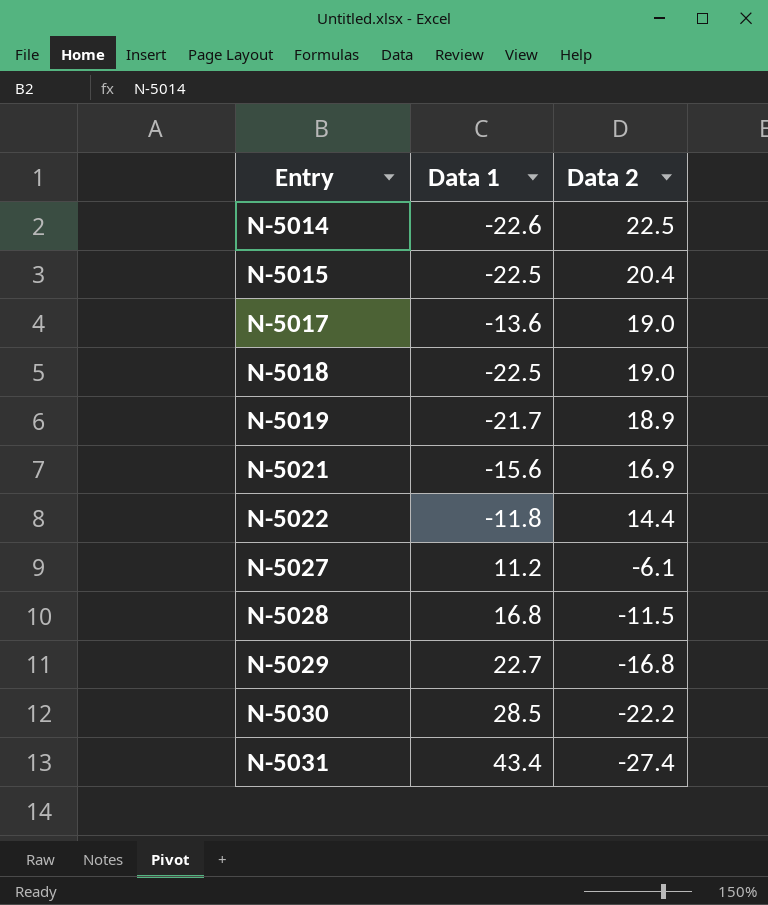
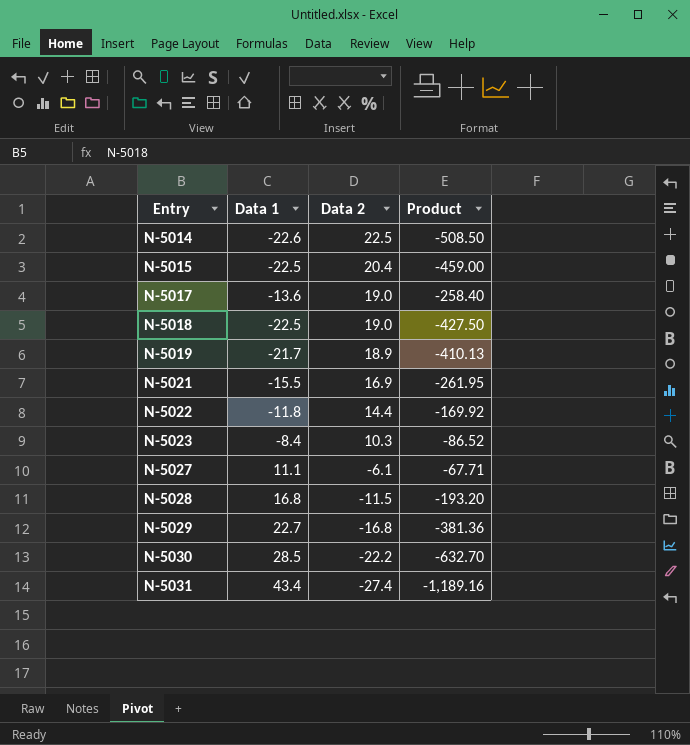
column Product | formula: none -> [Data 1] * [Data 2]
N-5021 | Data 1: -15.6 -> -15.5
row N-5023: none -> -8.4 | 10.3 | -86.52
N-5027 | Data 1: 11.2 -> 11.1

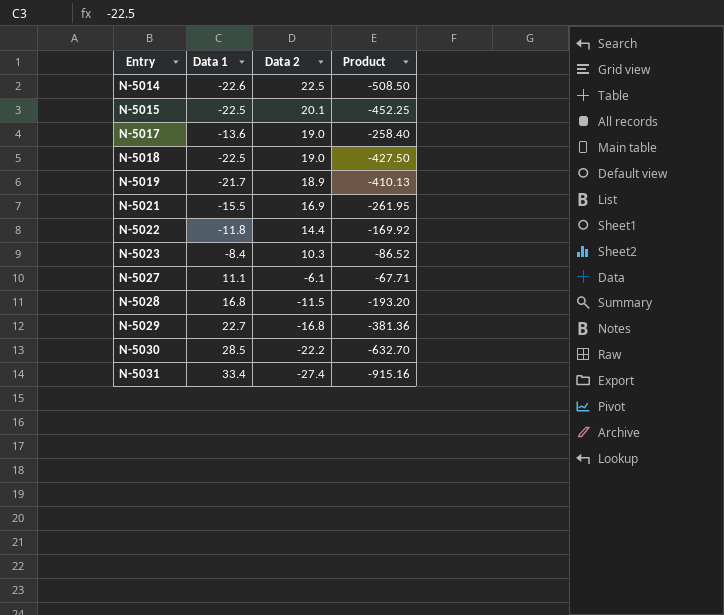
N-5015 | Data 2: 20.4 -> 20.1
N-5015 | Product: -459.00 -> -452.25
N-5031 | Data 1: 43.4 -> 33.4
N-5031 | Product: -1,189.16 -> -915.16

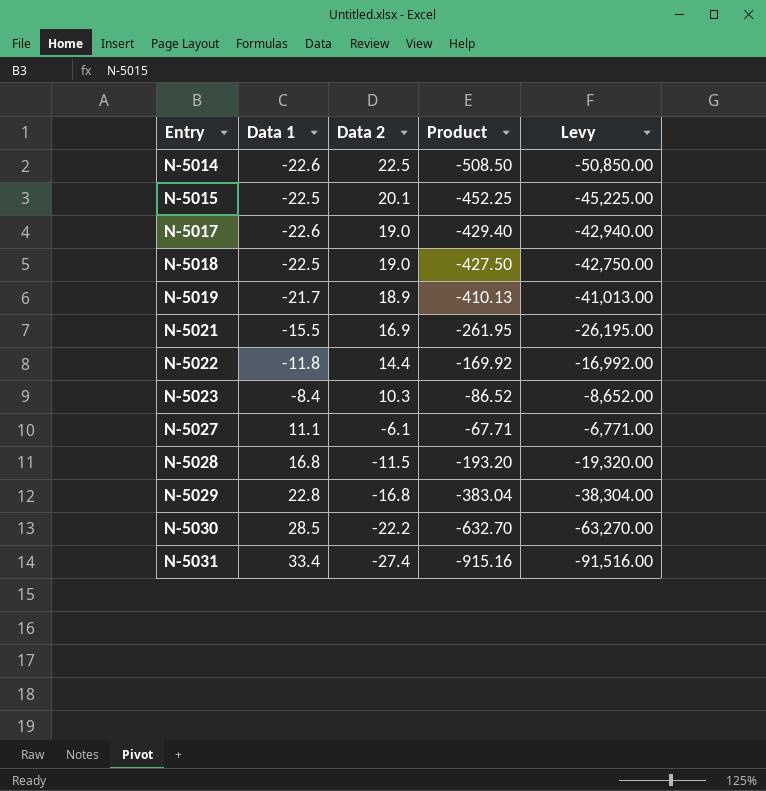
column Levy | formula: none -> [Product] * 100
N-5017 | Data 1: -13.6 -> -22.6
N-5017 | Product: -258.40 -> -429.40
N-5029 | Data 1: 22.7 -> 22.8
N-5029 | Product: -381.36 -> -383.04

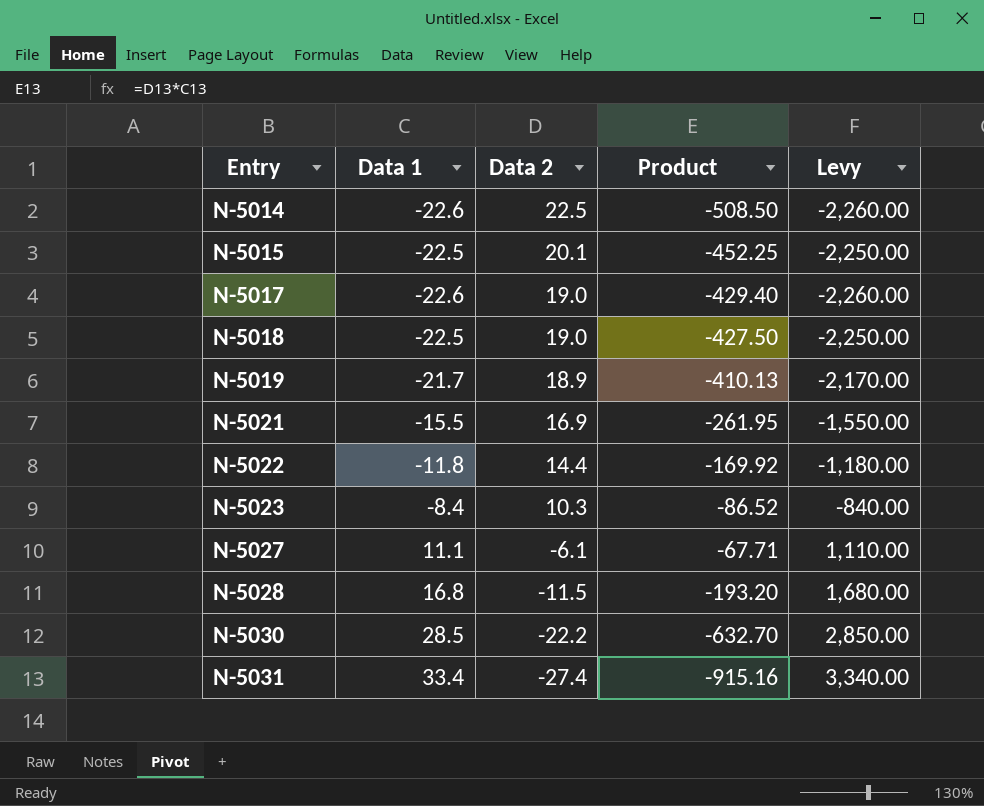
column Levy | formula: [Product] * 100 -> [Data 1] * 100
row N-5029: 22.8 | -16.8 | -383.04 | -38,304.00 -> none

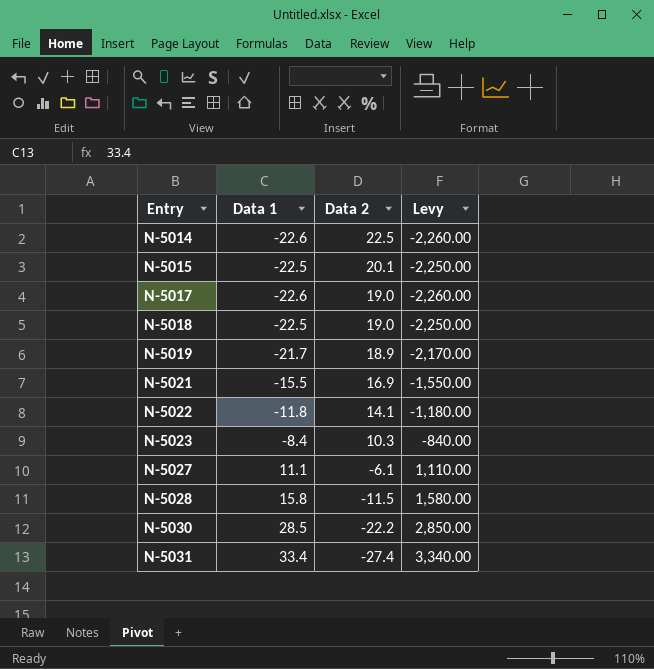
column Product | formula: [Data 1] * [Data 2] -> none
N-5022 | Data 2: 14.4 -> 14.1
N-5028 | Data 1: 16.8 -> 15.8
N-5028 | Levy: 1,680.00 -> 1,580.00

